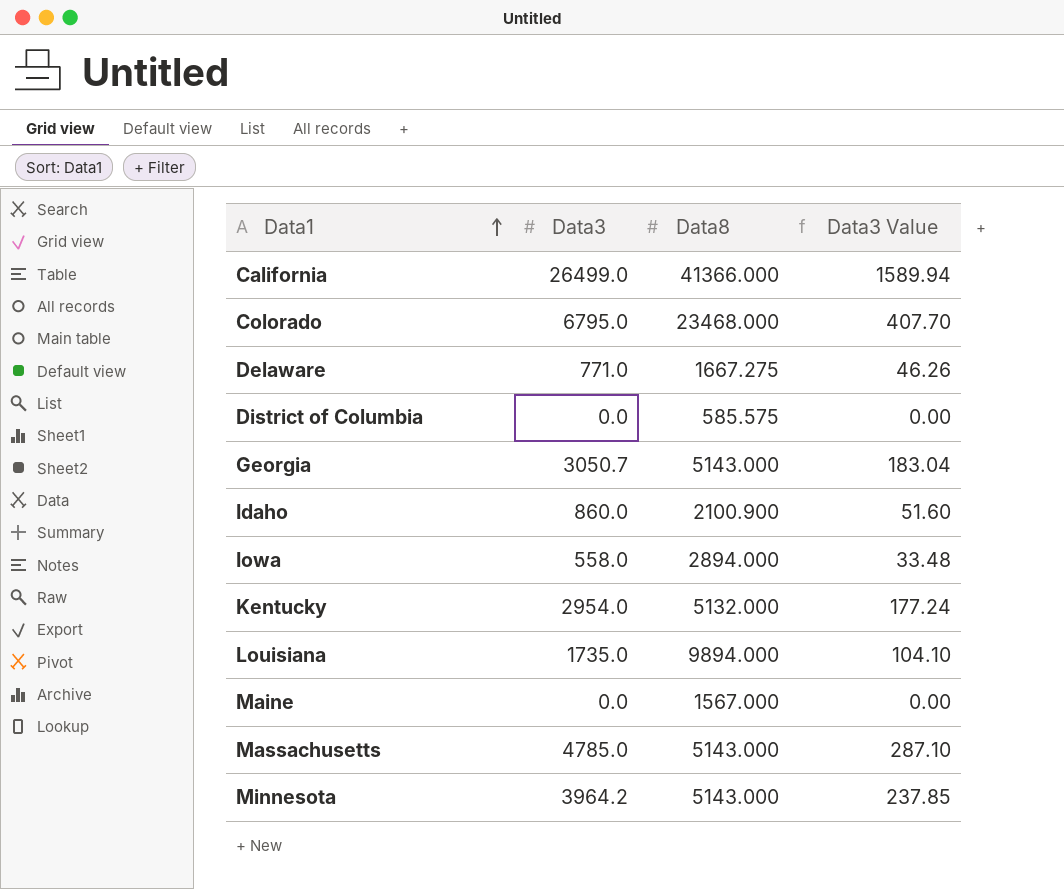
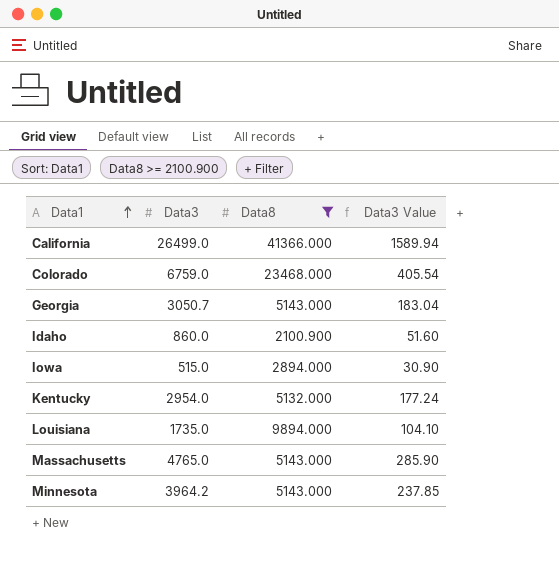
filter: none -> Data8 >= 2100.900
Colorado | Data3: 6795.0 -> 6759.0
Colorado | Data3 Value: 407.70 -> 405.54
Iowa | Data3: 558.0 -> 515.0
Iowa | Data3 Value: 33.48 -> 30.90
Massachusetts | Data3: 4785.0 -> 4765.0
Massachusetts | Data3 Value: 287.10 -> 285.90

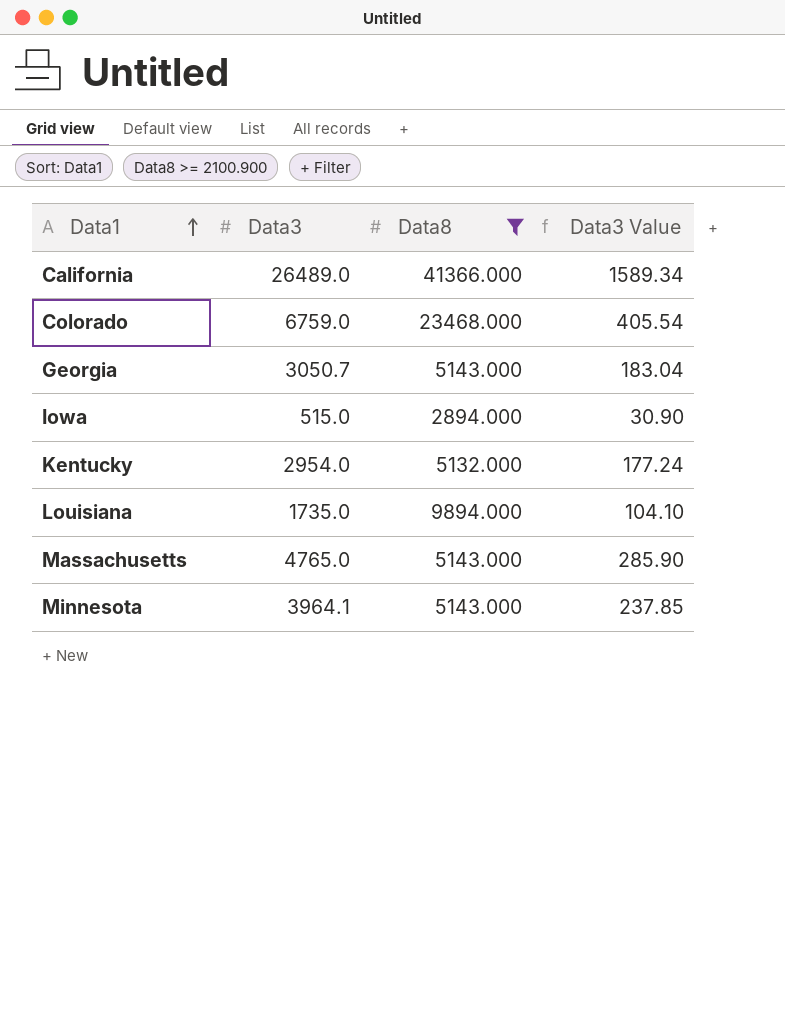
row Idaho: 860.0 | 2100.900 | 51.60 -> none
California | Data3: 26499.0 -> 26489.0
California | Data3 Value: 1589.94 -> 1589.34
Minnesota | Data3: 3964.2 -> 3964.1

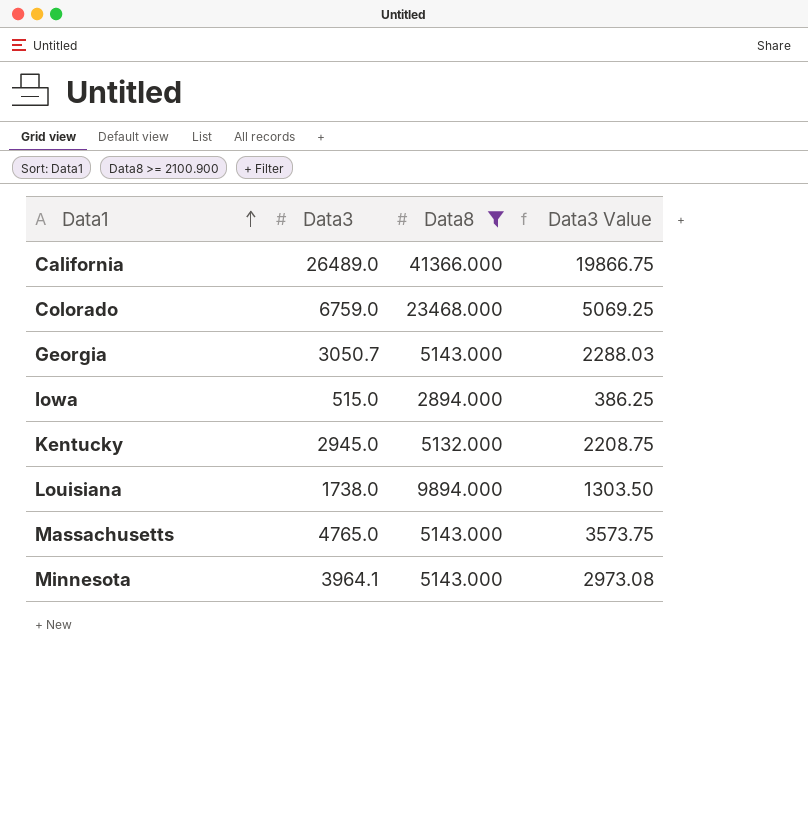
column Data3 Value | formula: [Data3] * 0.06 -> [Data3] * 0.75
Kentucky | Data3: 2954.0 -> 2945.0
Louisiana | Data3: 1735.0 -> 1738.0

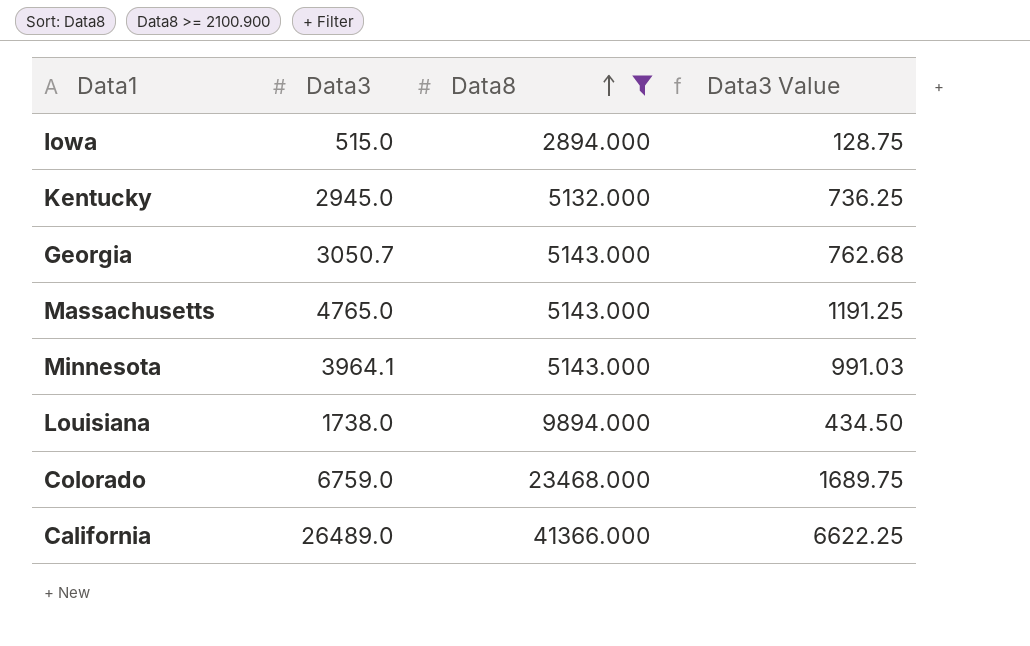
row order: Data1 ascending -> Data8 ascending
column Data3 Value | formula: [Data3] * 0.75 -> [Data3] * 0.25

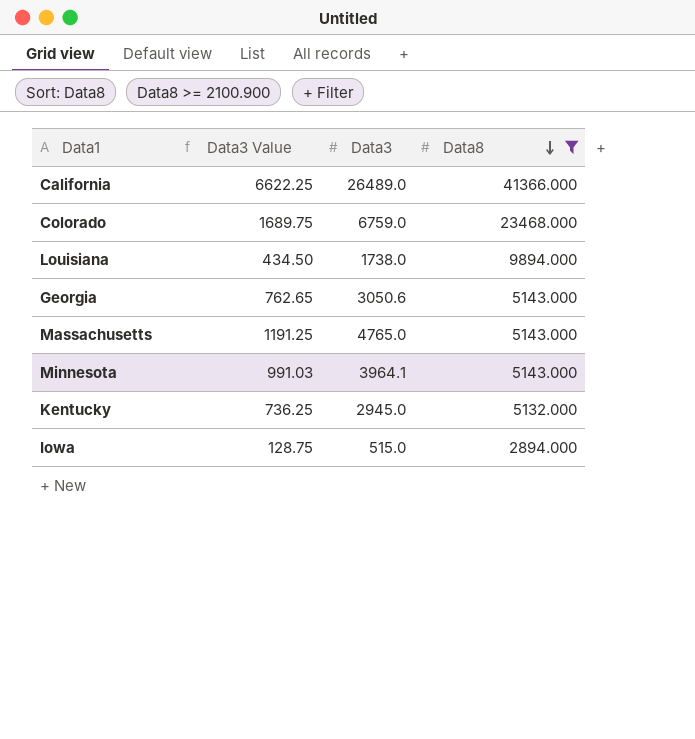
row order: Data8 ascending -> Data8 descending
column Data3 Value | position: 4 -> 2
Georgia | Data3 Value: 762.68 -> 762.65
Georgia | Data3: 3050.7 -> 3050.6

